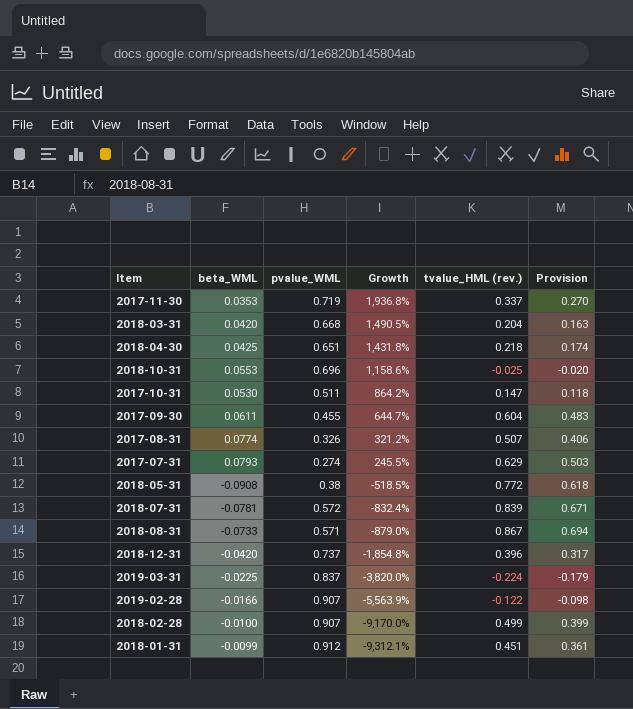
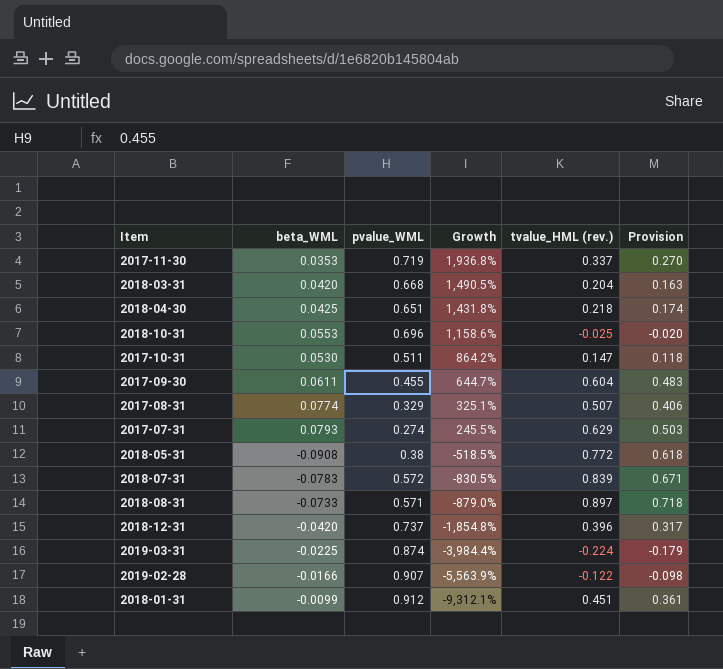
row 2018-02-28: -0.0100 | 0.907 | -9,170.0% | 0.499 | 0.399 -> none
2017-08-31 | pvalue_WML: 0.326 -> 0.329
2017-08-31 | Growth: 321.2% -> 325.1%
2018-07-31 | beta_WML: -0.0781 -> -0.0783
2018-07-31 | Growth: -832.4% -> -830.5%
2018-08-31 | tvalue_HML (rev.): 0.867 -> 0.897
2018-08-31 | Provision: 0.694 -> 0.718
2019-03-31 | pvalue_WML: 0.837 -> 0.874
2019-03-31 | Growth: -3,820.0% -> -3,984.4%

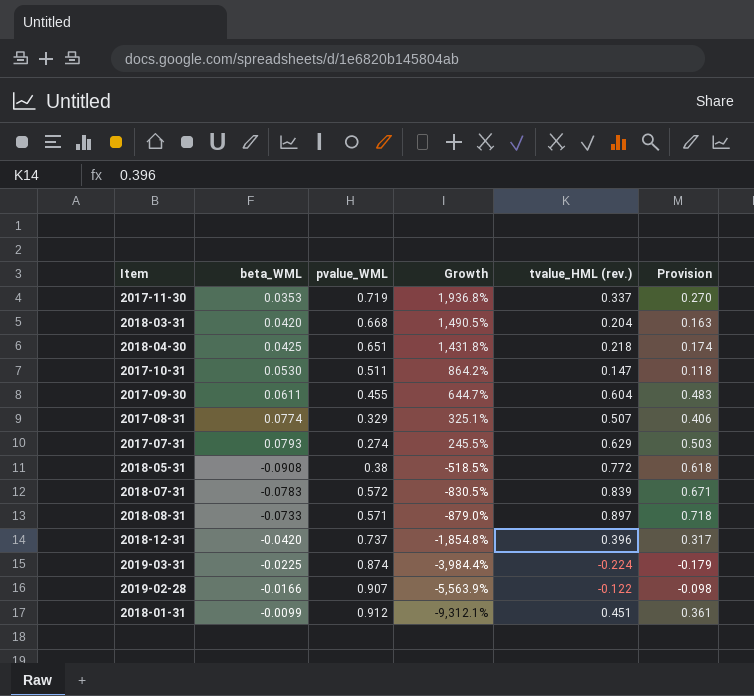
row 2018-10-31: 0.0553 | 0.696 | 1,158.6% | -0.025 | -0.020 -> none

